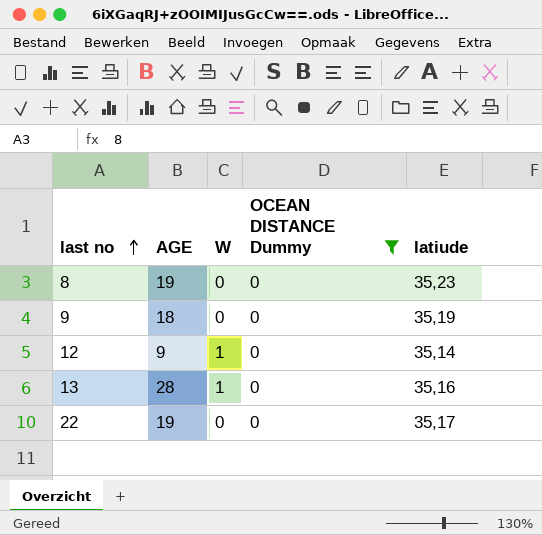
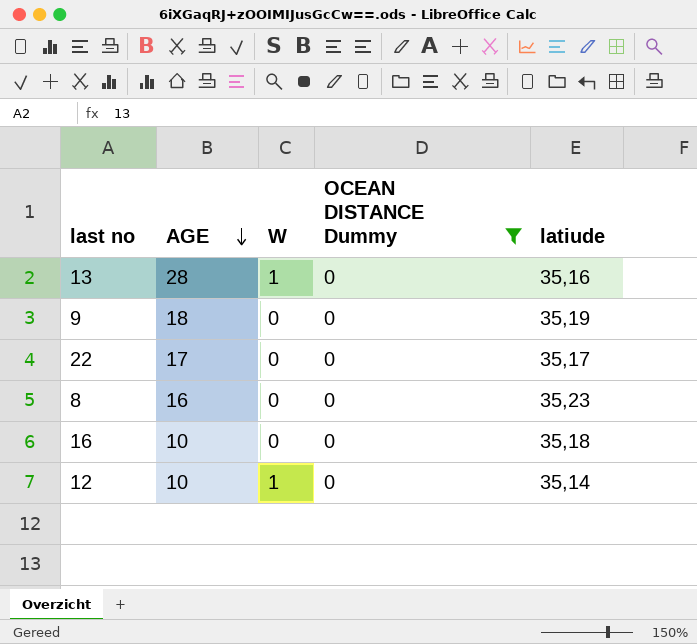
row order: last no ascending -> AGE descending
22 | AGE: 19 -> 17
8 | AGE: 19 -> 16
row 16: none -> 10 | 0 | 0 | 35,18
12 | AGE: 9 -> 10

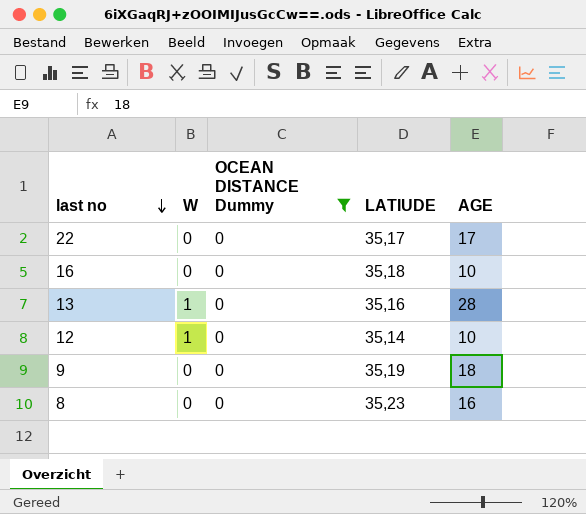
row order: AGE descending -> last no descending
column name: latiude -> LATIUDE
column AGE | position: 2 -> 5

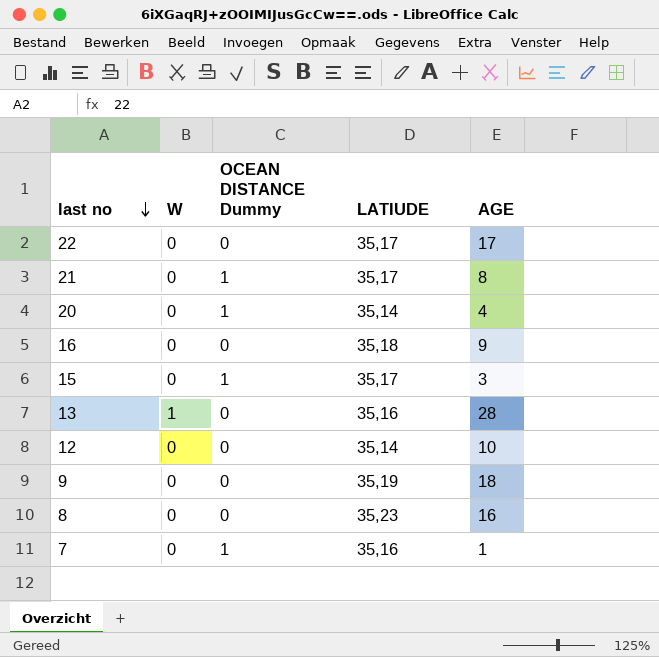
filter: OCEAN DISTANCE Dummy = 0 -> none
16 | AGE: 10 -> 9
12 | W: 1 -> 0

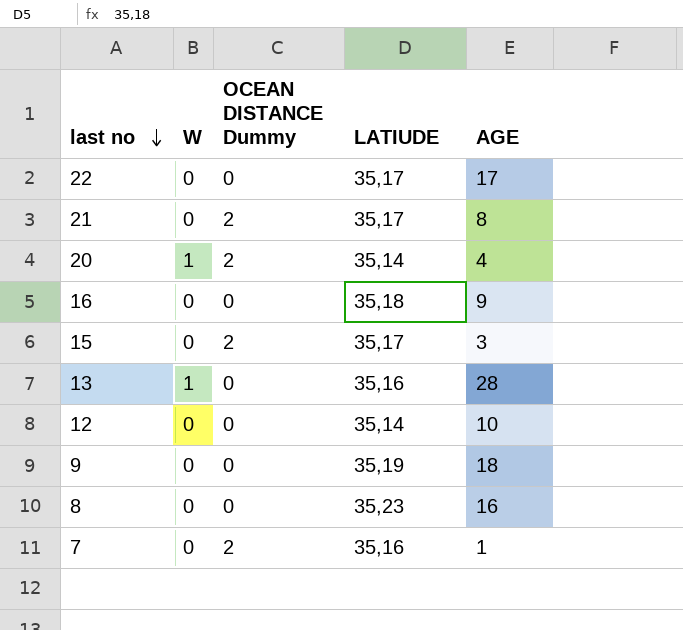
21 | OCEAN DISTANCE Dummy: 1 -> 2
20 | W: 0 -> 1
20 | OCEAN DISTANCE Dummy: 1 -> 2
15 | OCEAN DISTANCE Dummy: 1 -> 2
7 | OCEAN DISTANCE Dummy: 1 -> 2

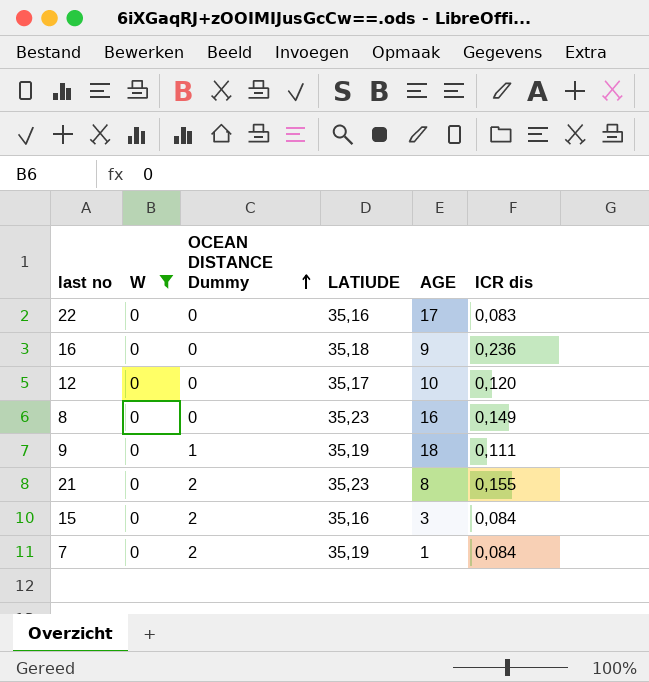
filter: none -> W = 0
row order: last no descending -> OCEAN DISTANCE Dummy ascending
column ICR dis | position: none -> 6
22 | LATIUDE: 35,17 -> 35,16
12 | LATIUDE: 35,14 -> 35,17
9 | OCEAN DISTANCE Dummy: 0 -> 1
21 | LATIUDE: 35,17 -> 35,23
15 | LATIUDE: 35,17 -> 35,16
7 | LATIUDE: 35,16 -> 35,19

